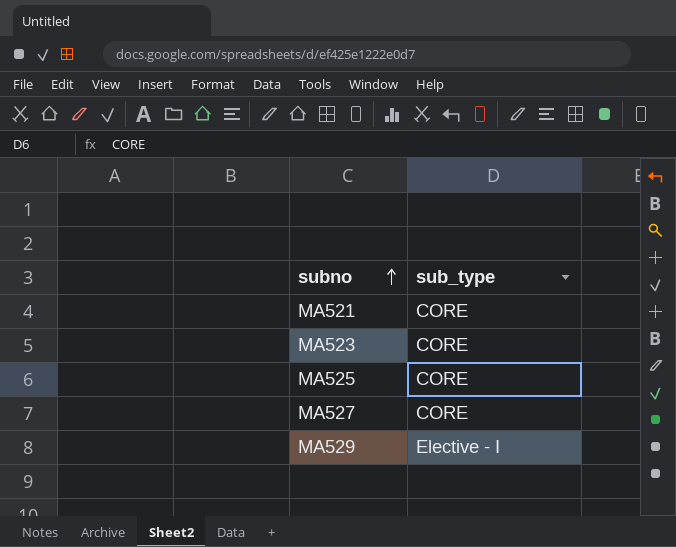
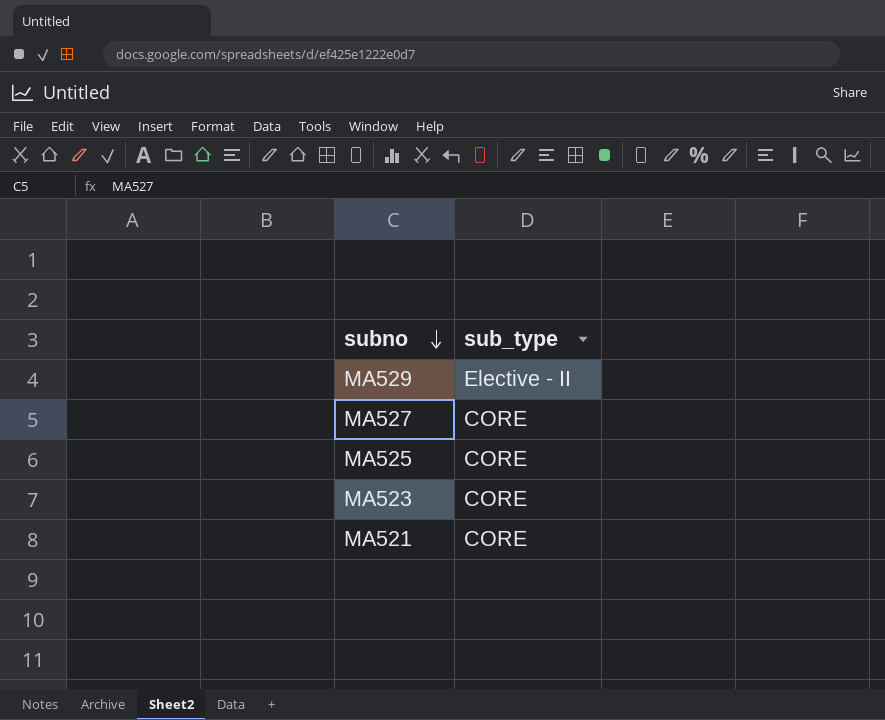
row order: subno ascending -> subno descending
MA529 | sub_type: Elective - I -> Elective - II

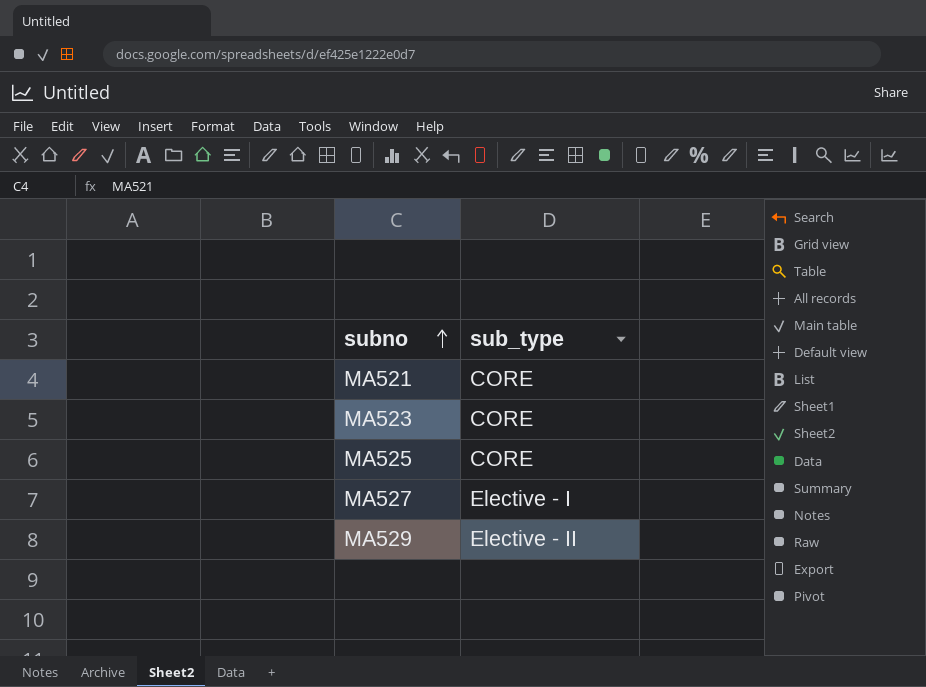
row order: subno descending -> subno ascending
MA527 | sub_type: CORE -> Elective - I

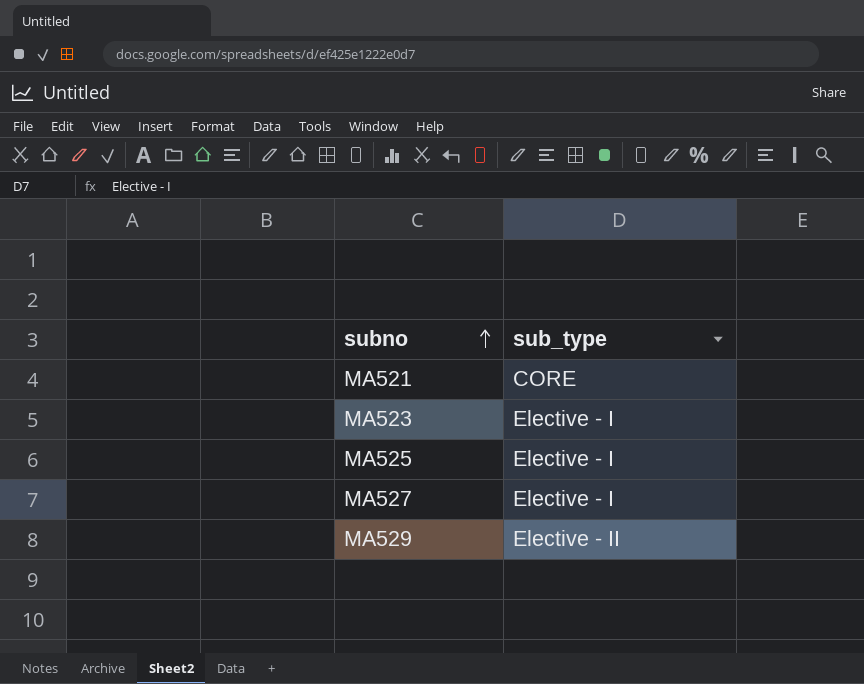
MA523 | sub_type: CORE -> Elective - I
MA525 | sub_type: CORE -> Elective - I

